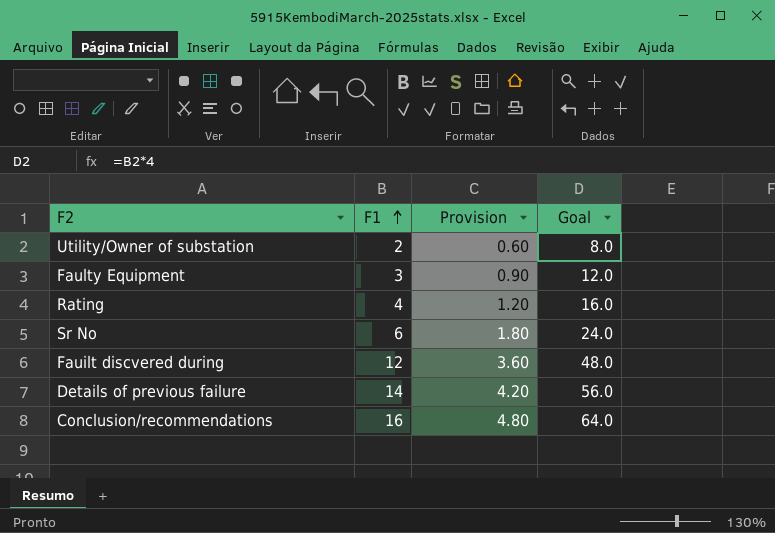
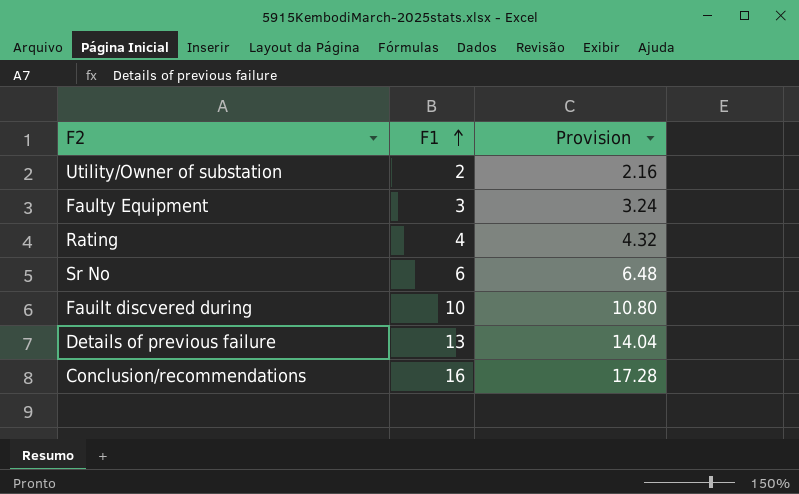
column Goal | formula: [F1] * 4 -> none
column Provision | formula: [F1] * 0.3 -> [F1] * 1.08
Fauilt discvered during | F1: 12 -> 10
Details of previous failure | F1: 14 -> 13

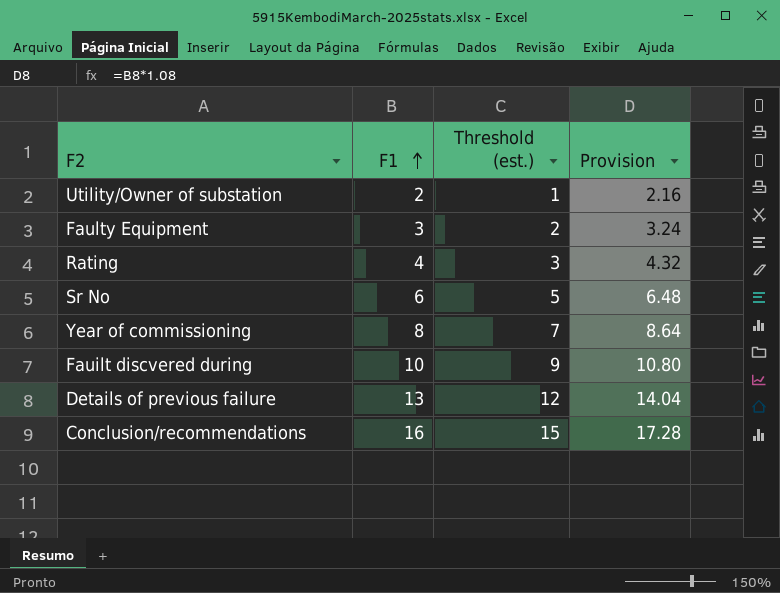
column Threshold (est.) | formula: none -> [F1] - 1
row Year of commissioning: none -> 8 | 7 | 8.64

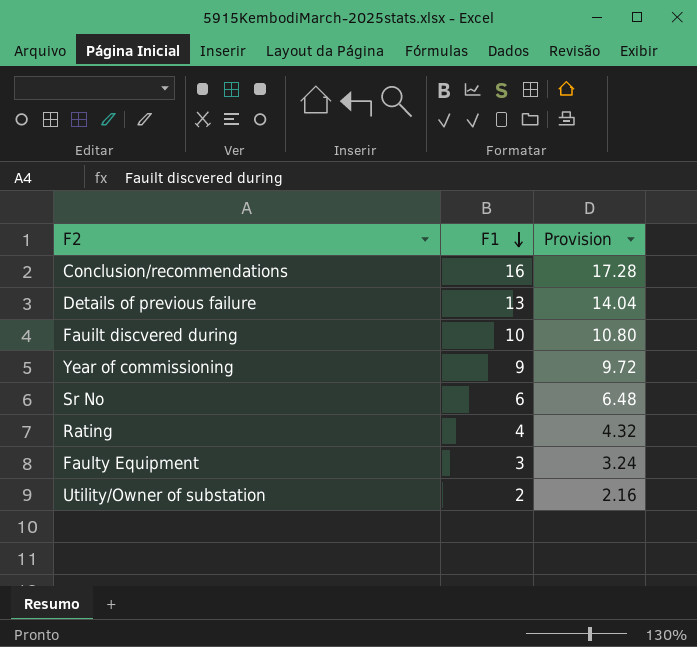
row order: F1 ascending -> F1 descending
column Threshold (est.) | formula: [F1] - 1 -> none
Year of commissioning | F1: 8 -> 9
Year of commissioning | Provision: 8.64 -> 9.72

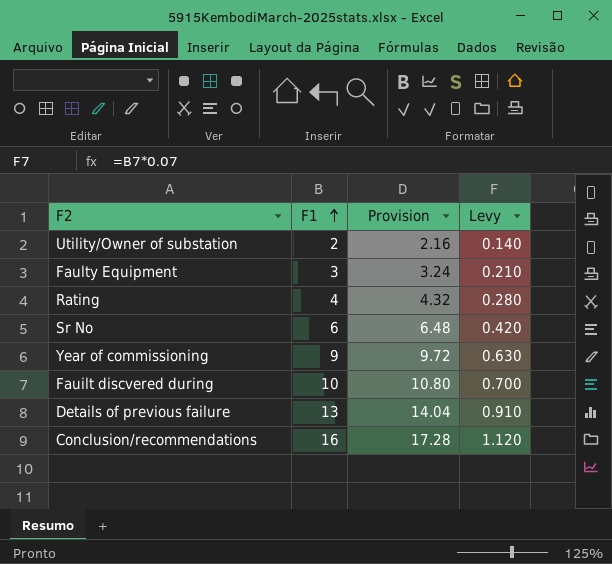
row order: F1 descending -> F1 ascending
column Levy | formula: none -> [F1] * 0.07

